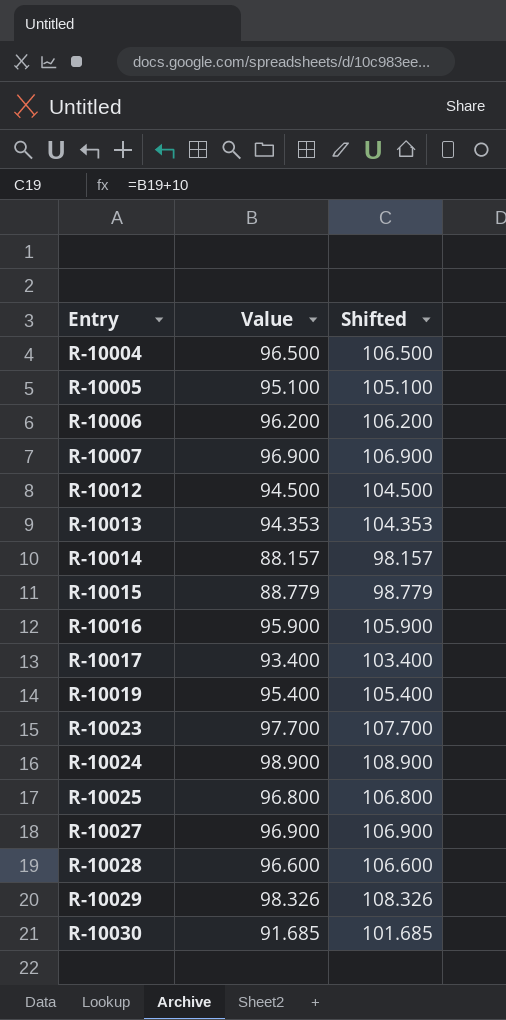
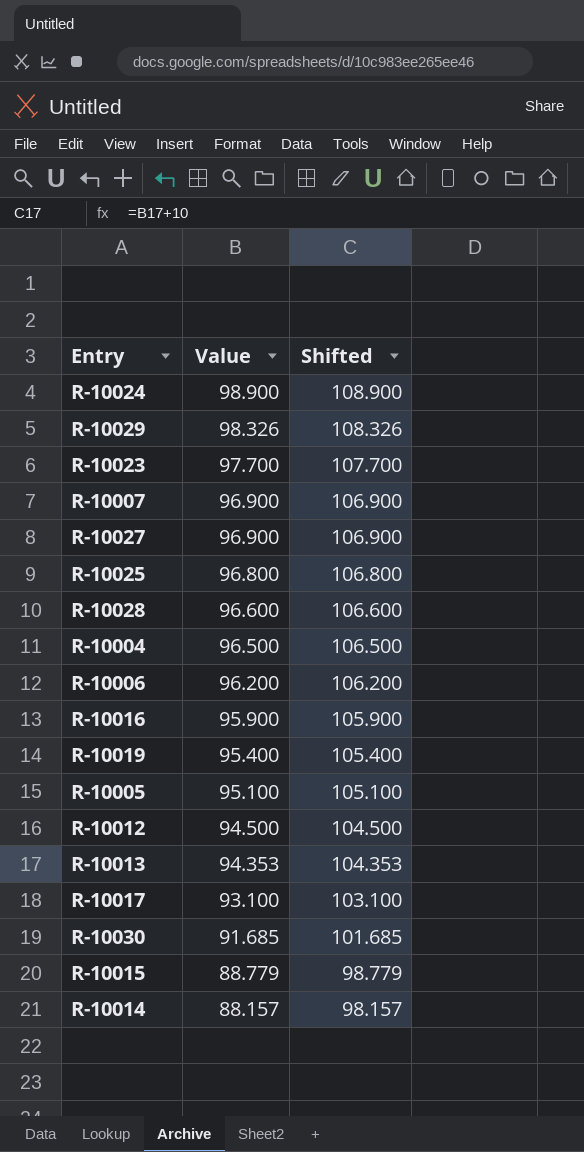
row order: Entry ascending -> Value descending
R-10017 | Value: 93.400 -> 93.100
R-10017 | Shifted: 103.400 -> 103.100

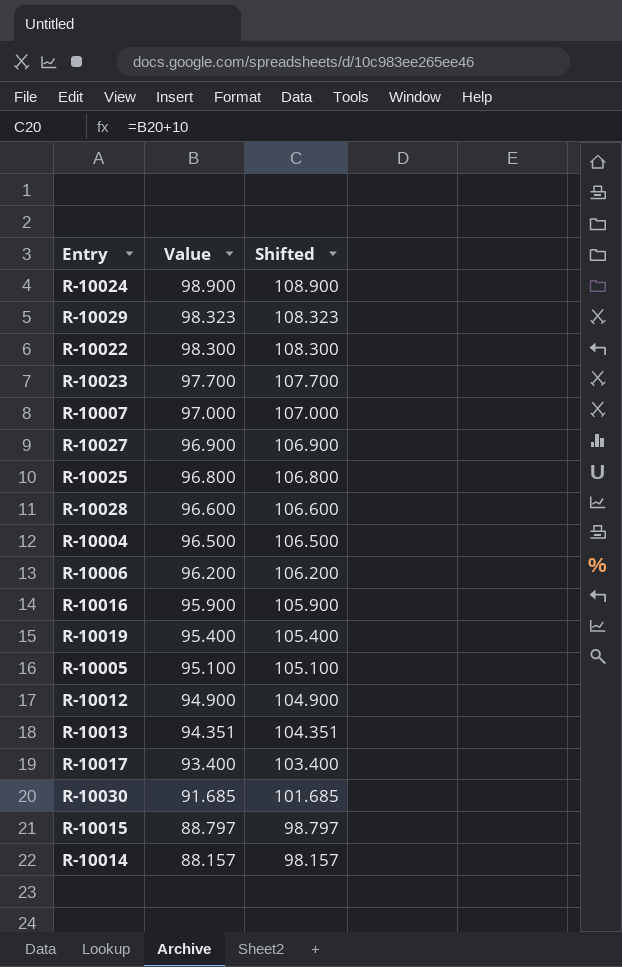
R-10029 | Value: 98.326 -> 98.323
R-10029 | Shifted: 108.326 -> 108.323
row R-10022: none -> 98.300 | 108.300
R-10007 | Value: 96.900 -> 97.000
R-10007 | Shifted: 106.900 -> 107.000
R-10012 | Value: 94.500 -> 94.900
R-10012 | Shifted: 104.500 -> 104.900
R-10013 | Value: 94.353 -> 94.351
R-10013 | Shifted: 104.353 -> 104.351
R-10017 | Value: 93.100 -> 93.400
R-10017 | Shifted: 103.100 -> 103.400
R-10015 | Value: 88.779 -> 88.797
R-10015 | Shifted: 98.779 -> 98.797

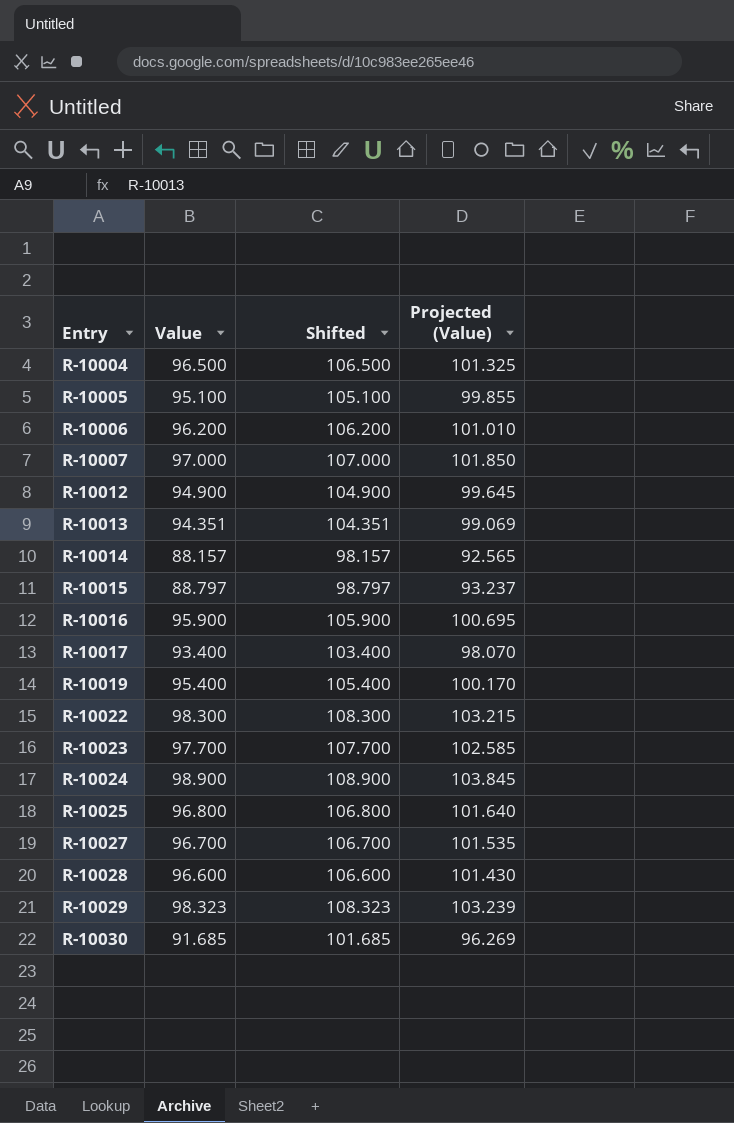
row order: Value descending -> Entry ascending
column Projected (Value) | formula: none -> [Value] * 1.05
R-10027 | Value: 96.900 -> 96.700
R-10027 | Shifted: 106.900 -> 106.700

